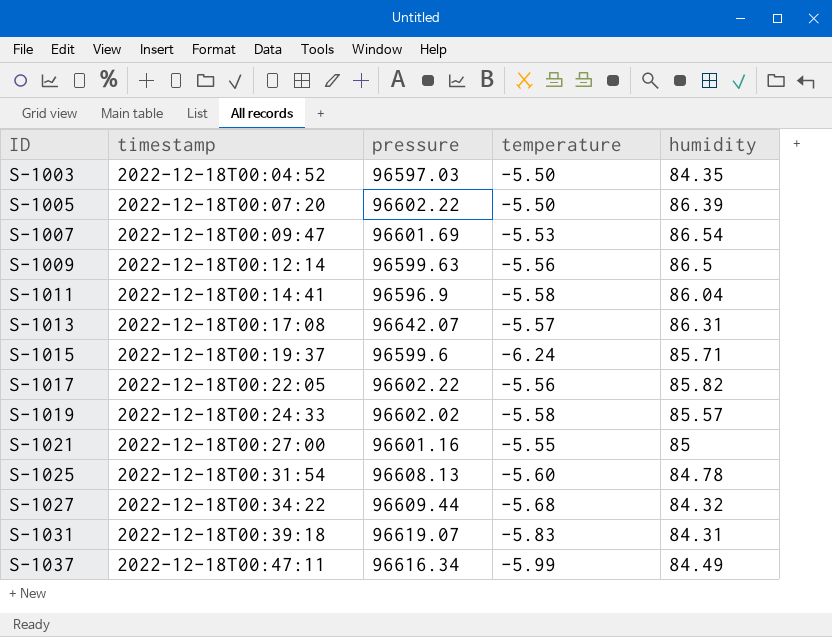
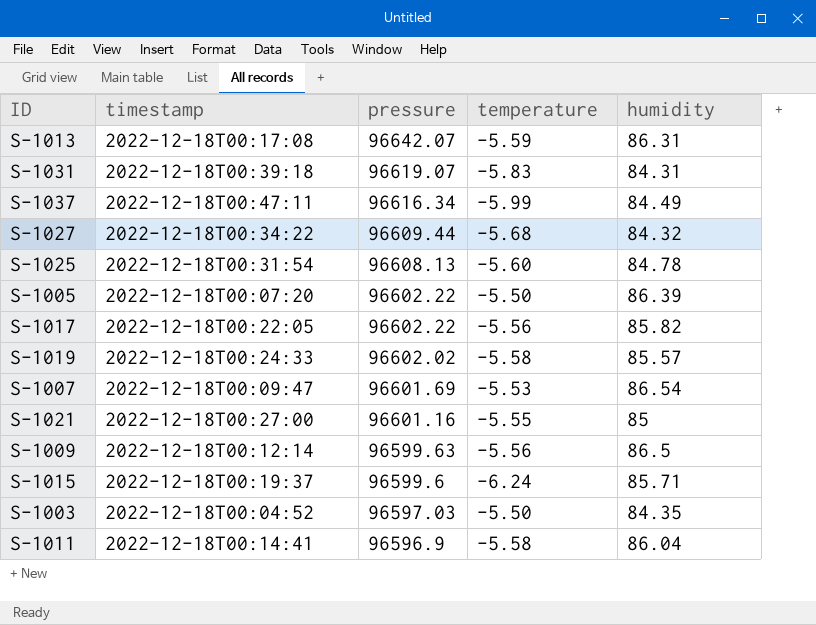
row order: ID ascending -> pressure descending
S-1013 | temperature: -5.57 -> -5.59

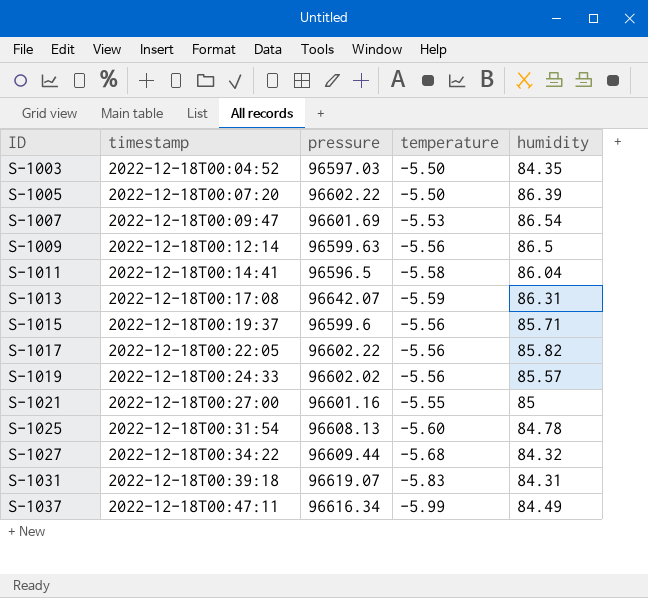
row order: pressure descending -> ID ascending
S-1011 | pressure: 96596.9 -> 96596.5
S-1015 | temperature: -6.24 -> -5.56
S-1019 | temperature: -5.58 -> -5.56

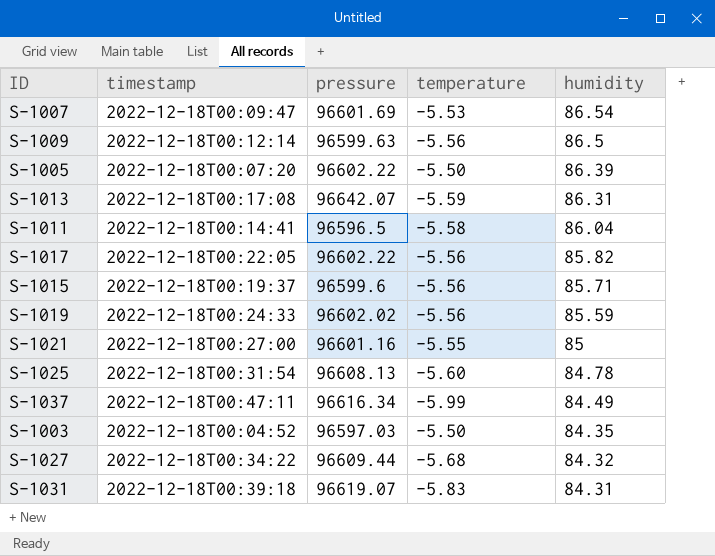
row order: ID ascending -> humidity descending
S-1019 | humidity: 85.57 -> 85.59

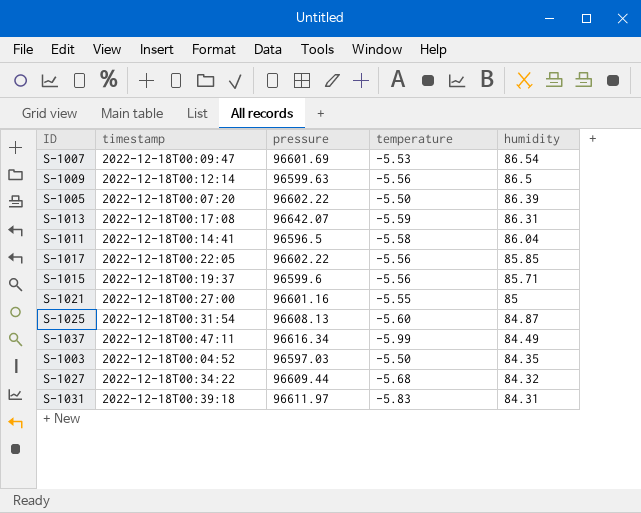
row S-1019: 2022-12-18T00:24:33 | 96602.02 | -5.56 | 85.59 -> none
S-1017 | humidity: 85.82 -> 85.85
S-1025 | humidity: 84.78 -> 84.87
S-1031 | pressure: 96619.07 -> 96611.97

